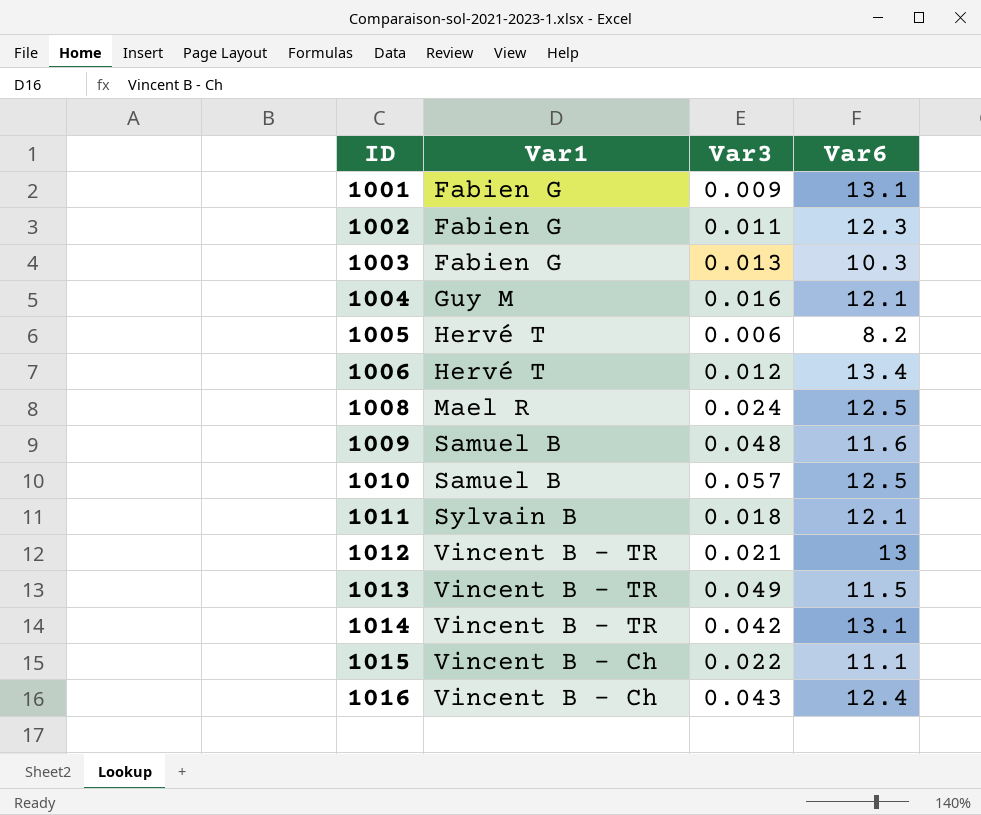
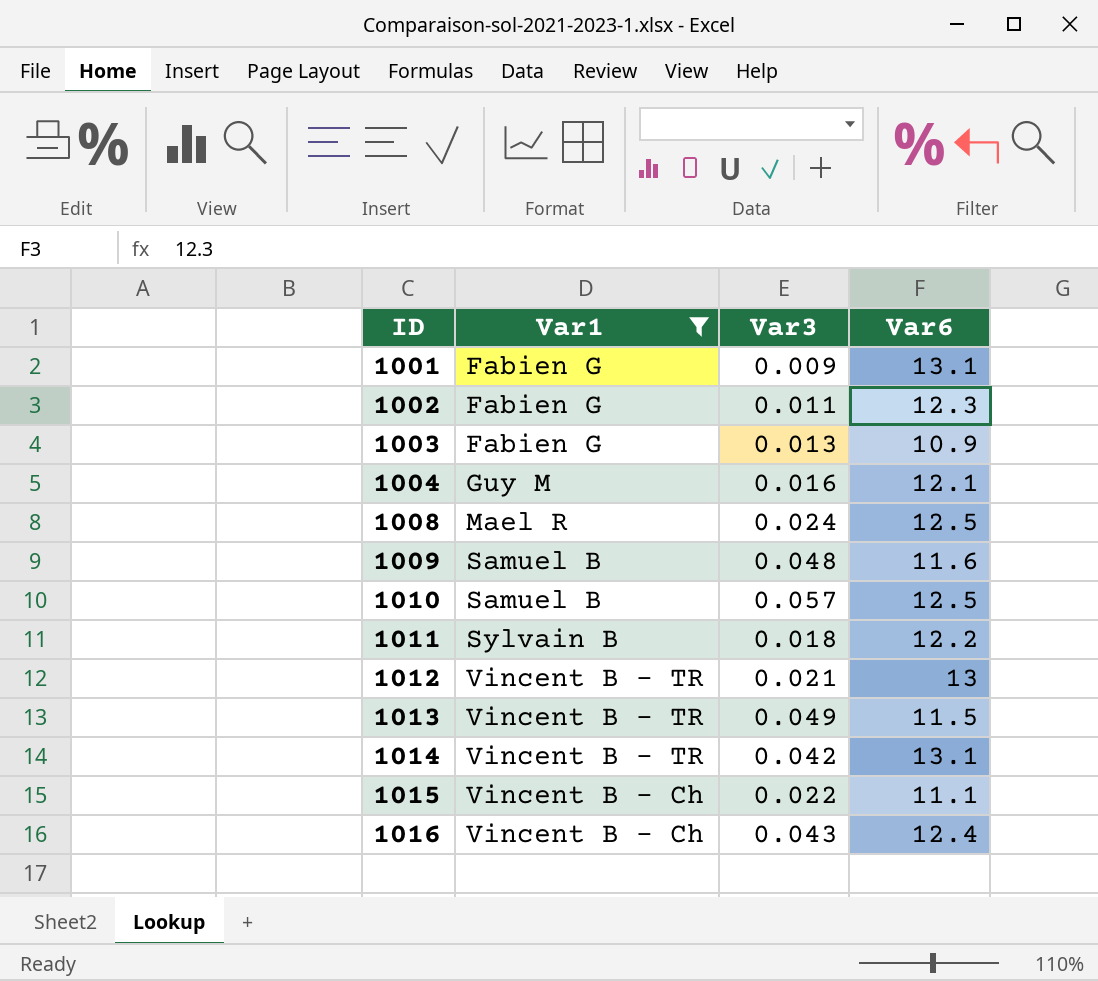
filter: none -> Var1 != Hervé T
1003 | Var6: 10.3 -> 10.9
1011 | Var6: 12.1 -> 12.2

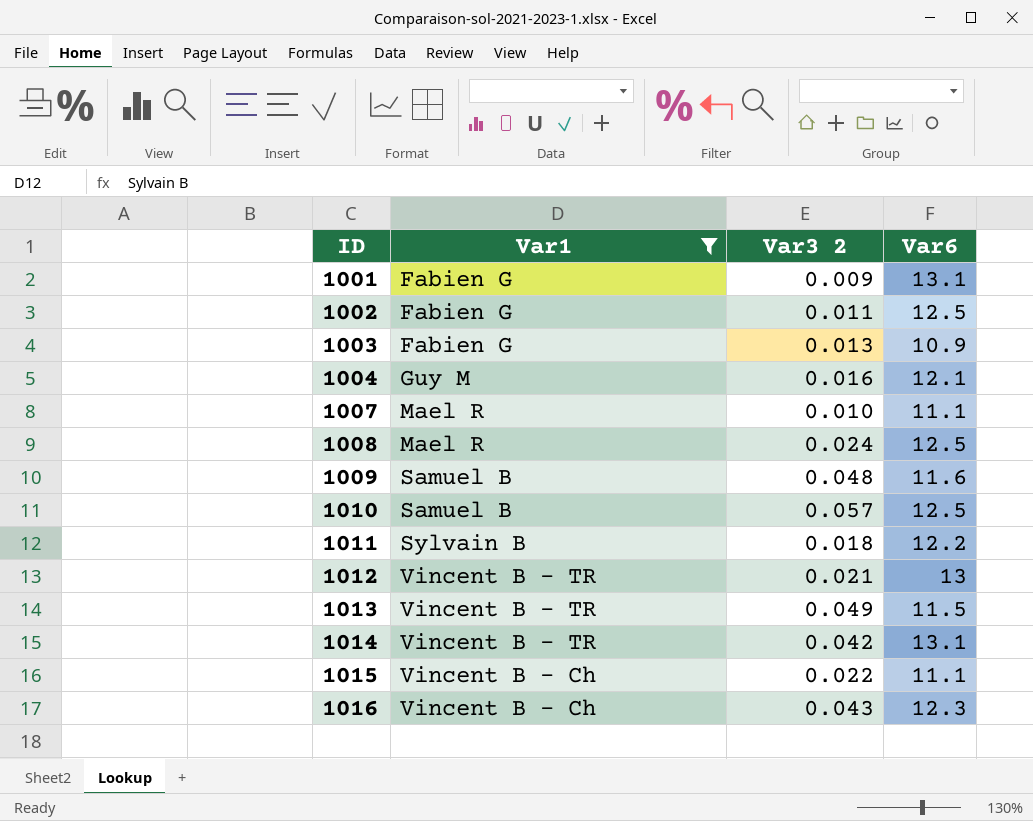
column name: Var3 -> Var3 2
1002 | Var6: 12.3 -> 12.5
row 1007: none -> Mael R | 0.010 | 11.1
1016 | Var6: 12.4 -> 12.3

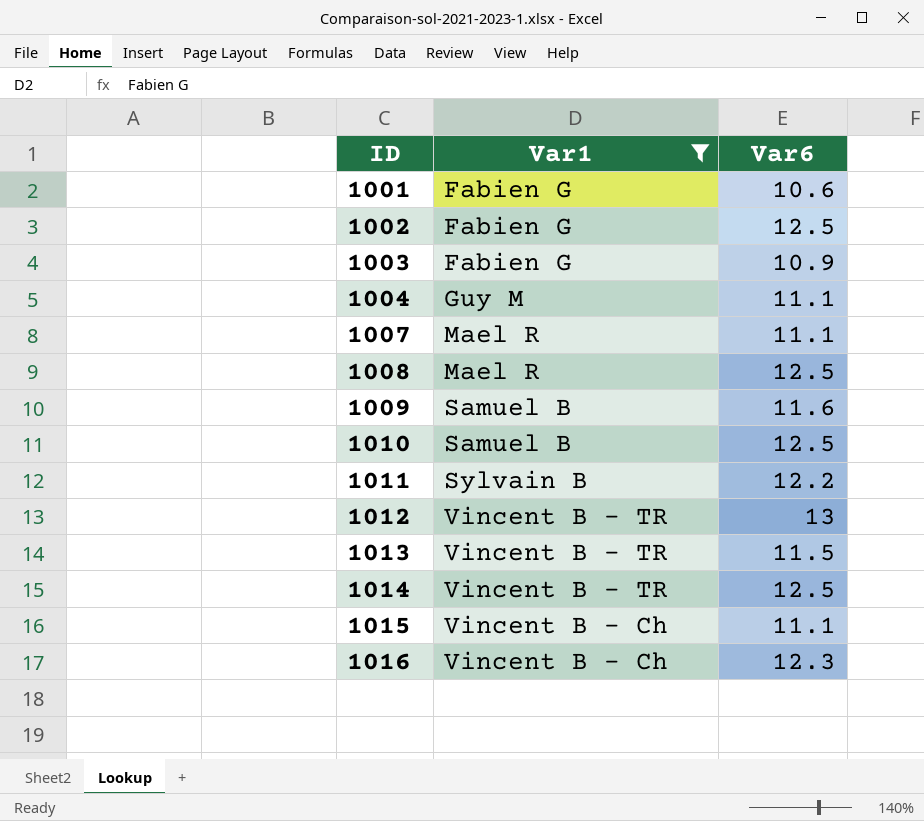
column Var3 2 | position: 3 -> none
1001 | Var6: 13.1 -> 10.6
1004 | Var6: 12.1 -> 11.1
1014 | Var6: 13.1 -> 12.5

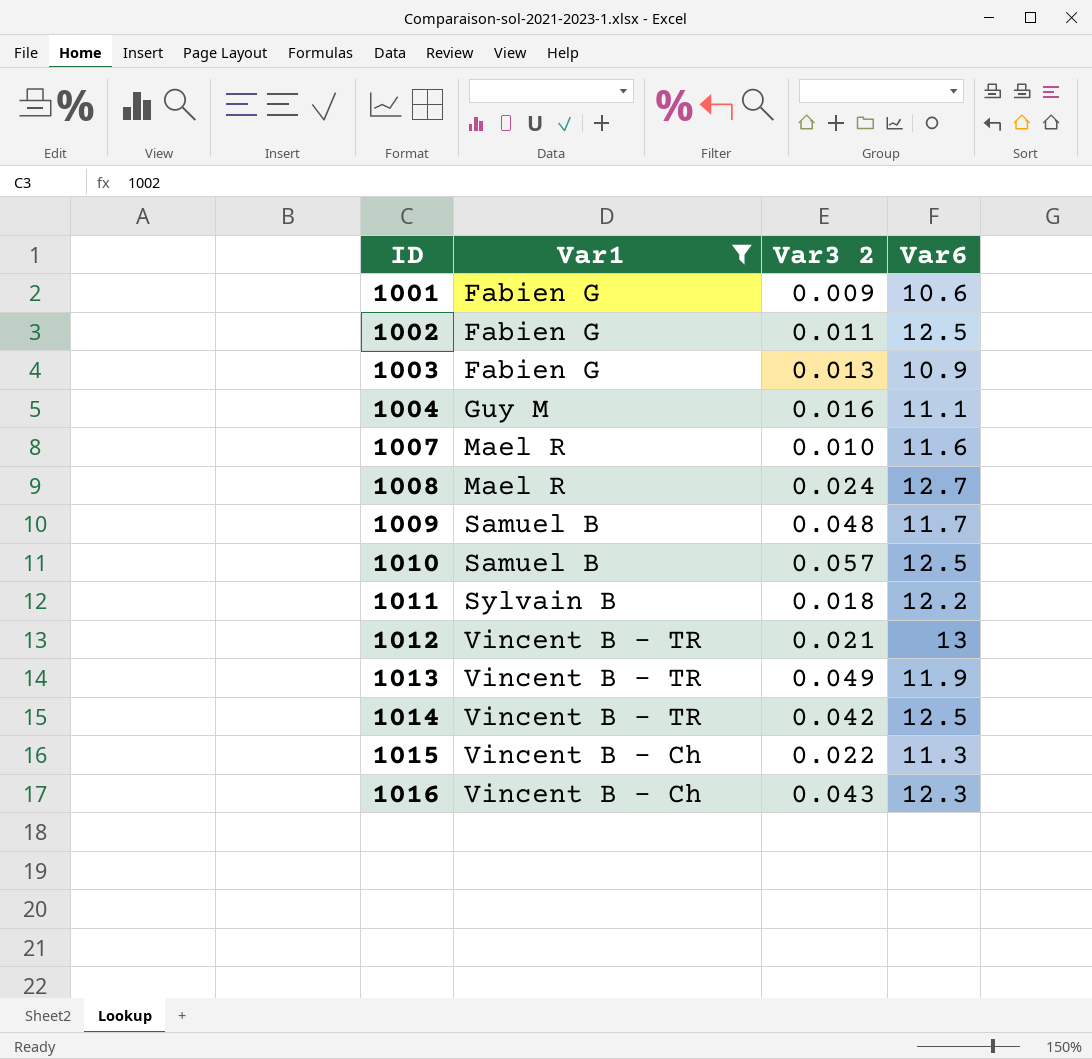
column Var3 2 | position: none -> 3
1007 | Var6: 11.1 -> 11.6
1008 | Var6: 12.5 -> 12.7
1009 | Var6: 11.6 -> 11.7
1013 | Var6: 11.5 -> 11.9
1015 | Var6: 11.1 -> 11.3

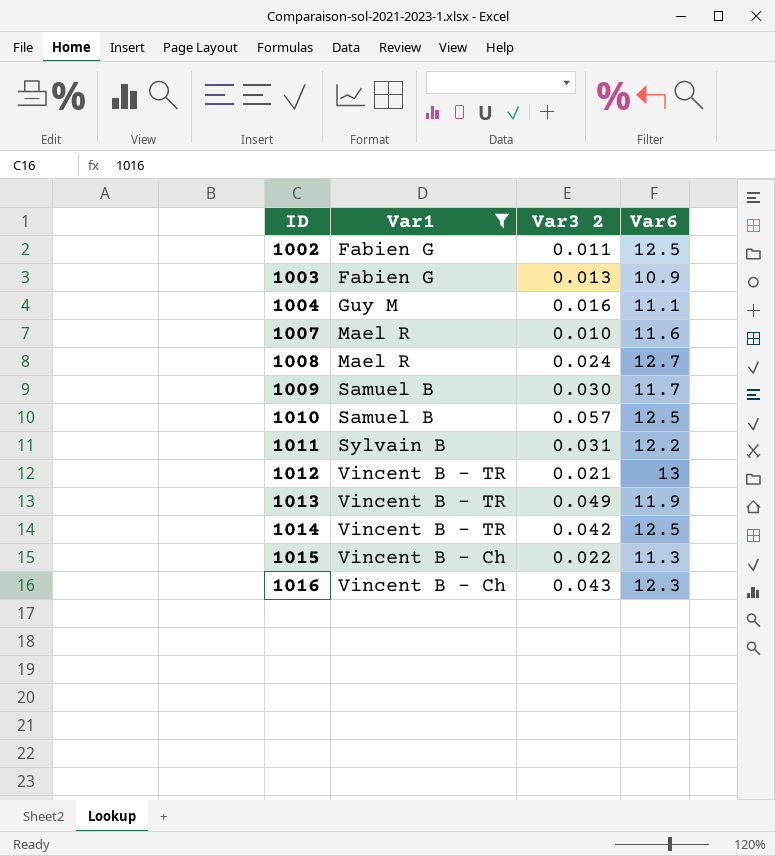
row 1001: Fabien G | 0.009 | 10.6 -> none
1009 | Var3 2: 0.048 -> 0.030
1011 | Var3 2: 0.018 -> 0.031

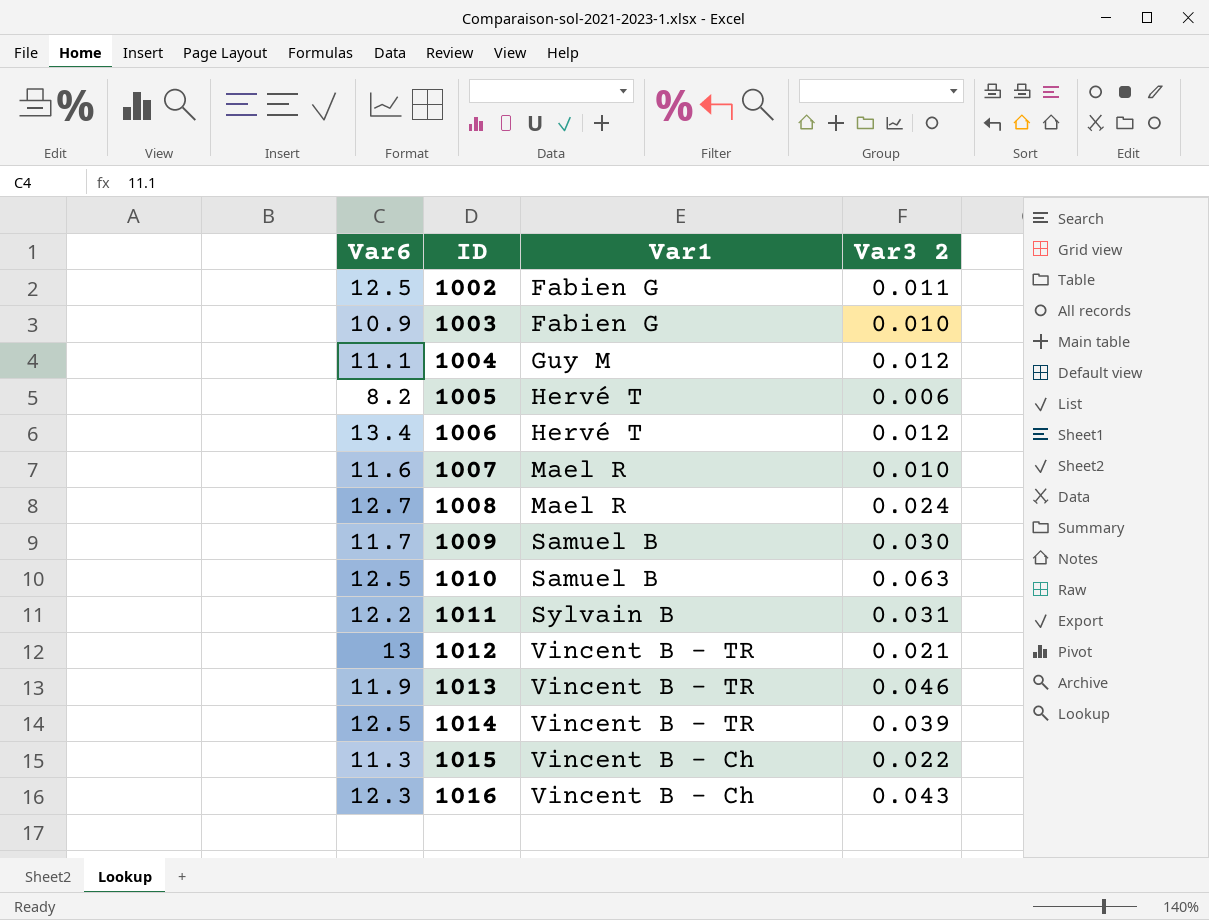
filter: Var1 != Hervé T -> none
column Var6 | position: 4 -> 1
1003 | Var3 2: 0.013 -> 0.010
1004 | Var3 2: 0.016 -> 0.012
1010 | Var3 2: 0.057 -> 0.063
1013 | Var3 2: 0.049 -> 0.046
1014 | Var3 2: 0.042 -> 0.039

